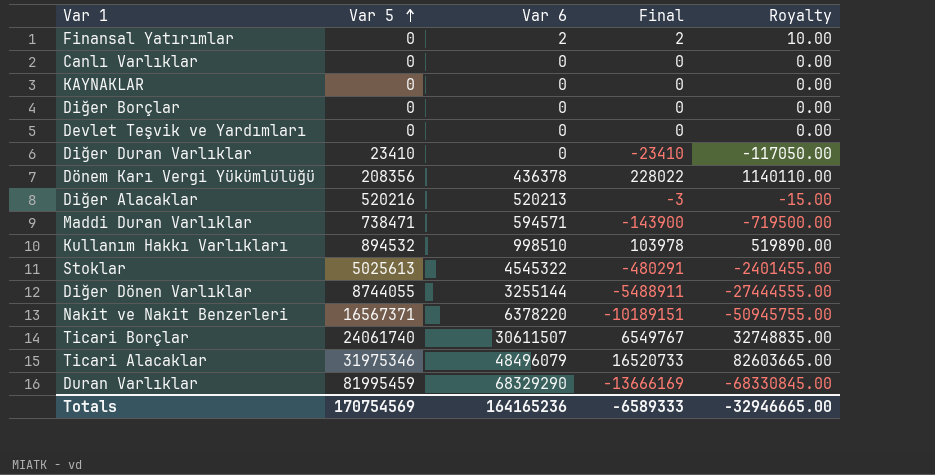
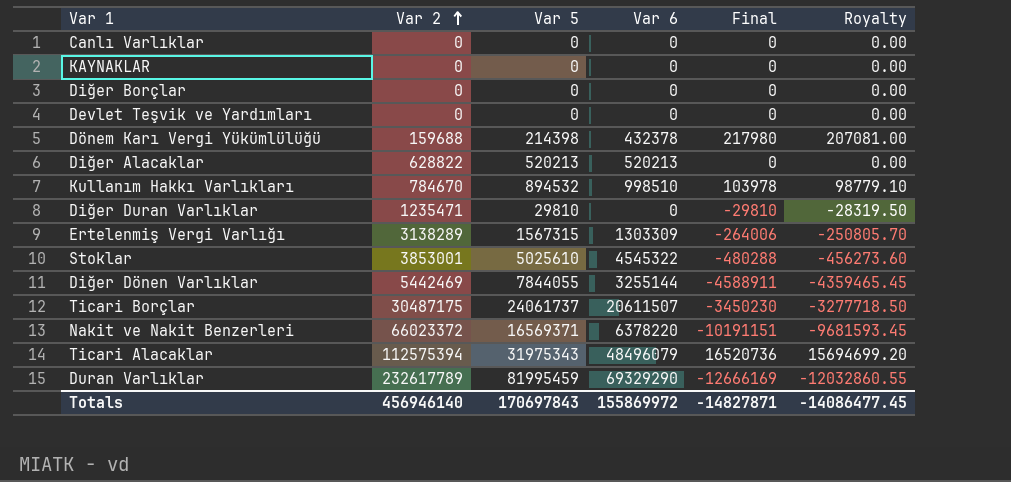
row order: Var 5 ascending -> Var 2 ascending
column Var 2 | position: none -> 2
column Royalty | formula: [Final] * 5 -> [Final] * 0.95
row Finansal Yatırımlar: 0 | 2 | 2 | 10.00 -> none
row Maddi Duran Varlıklar: 738471 | 594571 | -143900 | -719500.00 -> none
Dönem Karı Vergi Yükümlülüğü | Var 5: 208356 -> 214398
Dönem Karı Vergi Yükümlülüğü | Var 6: 436378 -> 432378
Dönem Karı Vergi Yükümlülüğü | Final: 228022 -> 217980
Diğer Alacaklar | Var 5: 520216 -> 520213
Diğer Alacaklar | Final: -3 -> 0
Diğer Duran Varlıklar | Var 5: 23410 -> 29810
Diğer Duran Varlıklar | Final: -23410 -> -29810
row Ertelenmiş Vergi Varlığı: none -> 3138289 | 1567315 | 1303309 | -264006 | -250805.70
Stoklar | Var 5: 5025613 -> 5025610
Stoklar | Final: -480291 -> -480288
Diğer Dönen Varlıklar | Var 5: 8744055 -> 7844055
Diğer Dönen Varlıklar | Final: -5488911 -> -4588911
Ticari Borçlar | Var 5: 24061740 -> 24061737
Ticari Borçlar | Var 6: 30611507 -> 20611507
Ticari Borçlar | Final: 6549767 -> -3450230
Nakit ve Nakit Benzerleri | Var 5: 16567371 -> 16569371
Nakit ve Nakit Benzerleri | Final: -10189151 -> -10191151
Ticari Alacaklar | Var 5: 31975346 -> 31975343
Ticari Alacaklar | Final: 16520733 -> 16520736
Duran Varlıklar | Var 6: 68329290 -> 69329290
Duran Varlıklar | Final: -13666169 -> -12666169
Totals | Var 5: 170754569 -> 170697843
Totals | Var 6: 164165236 -> 155869972
Totals | Final: -6589333 -> -14827871
Totals | Royalty: -32946665.00 -> -14086477.45

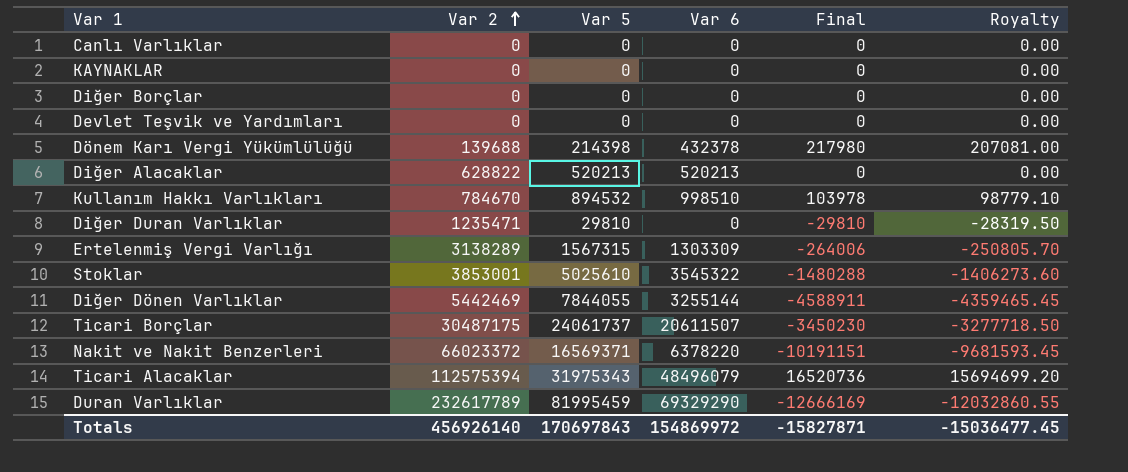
Dönem Karı Vergi Yükümlülüğü | Var 2: 159688 -> 139688
Stoklar | Var 6: 4545322 -> 3545322
Stoklar | Final: -480288 -> -1480288
Stoklar | Royalty: -456273.60 -> -1406273.60
Totals | Var 2: 456946140 -> 456926140
Totals | Var 6: 155869972 -> 154869972
Totals | Final: -14827871 -> -15827871
Totals | Royalty: -14086477.45 -> -15036477.45

